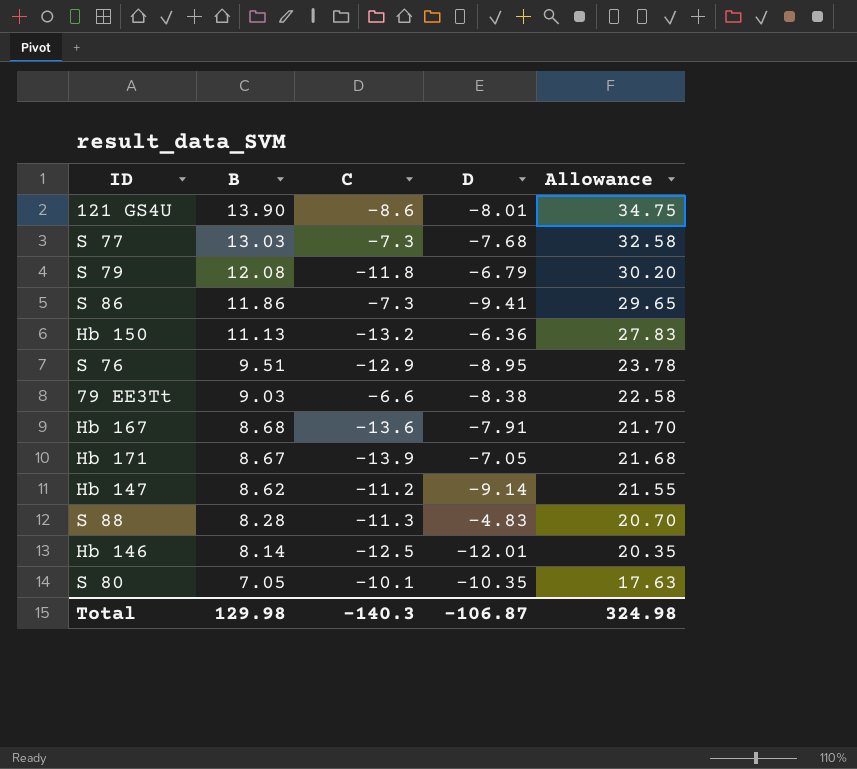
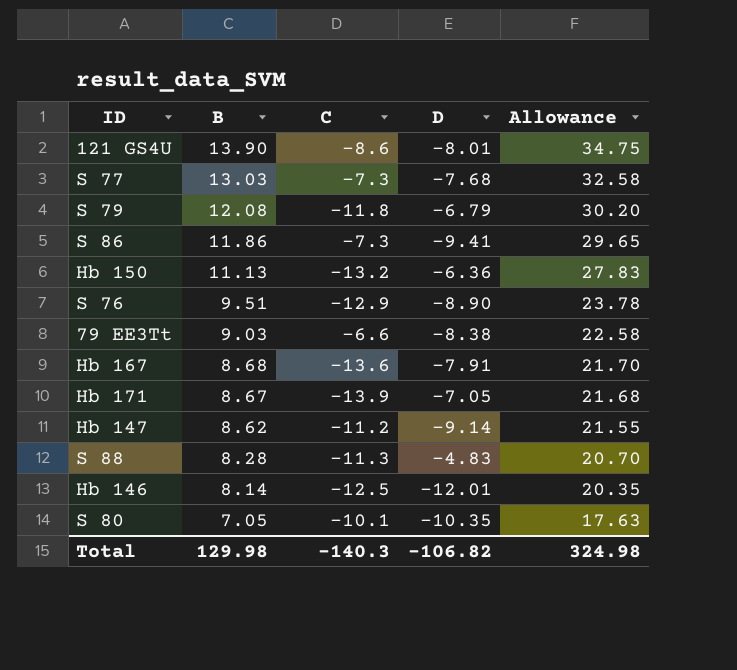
S 76 | D: -8.95 -> -8.90
Total | D: -106.87 -> -106.82

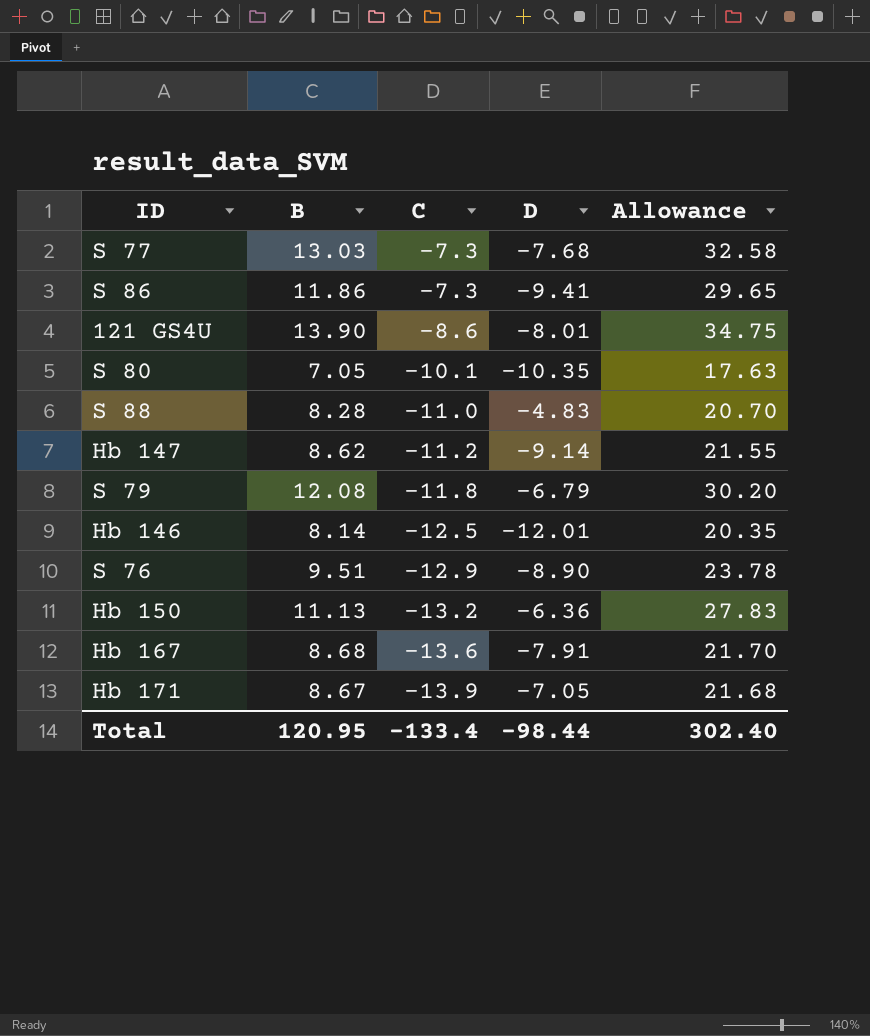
row order: B descending -> C descending
row 79 EE3Tt: 9.03 | -6.6 | -8.38 | 22.58 -> none
S 88 | C: -11.3 -> -11.0
Total | B: 129.98 -> 120.95
Total | C: -140.3 -> -133.4
Total | D: -106.82 -> -98.44
Total | Allowance: 324.98 -> 302.40

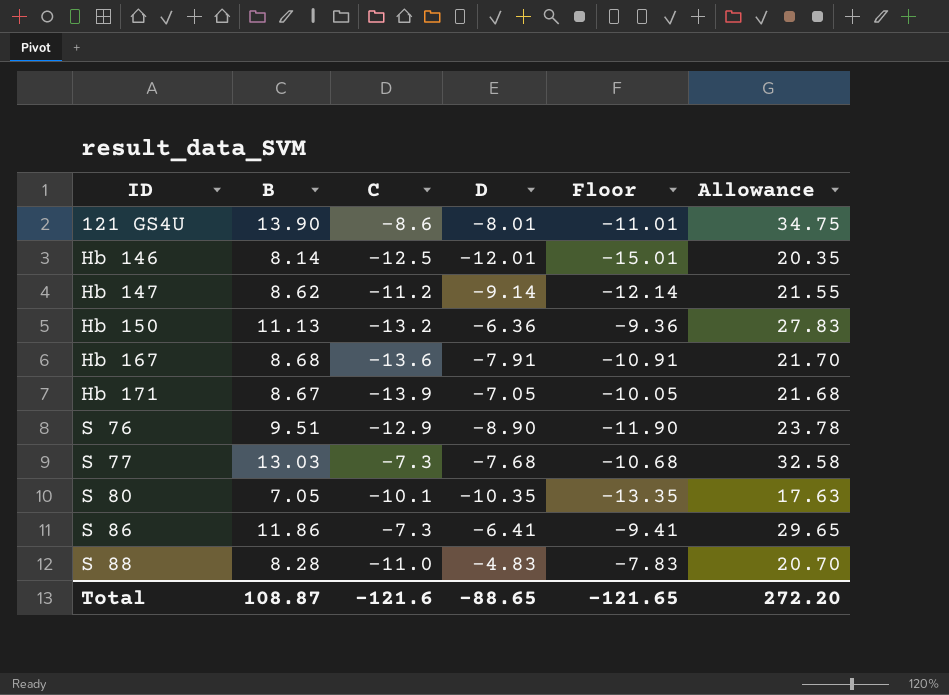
row order: C descending -> ID ascending
column Floor | formula: none -> [D] - 3
row S 79: 12.08 | -11.8 | -6.79 | 30.20 -> none
S 86 | D: -9.41 -> -6.41
Total | B: 120.95 -> 108.87
Total | C: -133.4 -> -121.6
Total | D: -98.44 -> -88.65
Total | Allowance: 302.40 -> 272.20

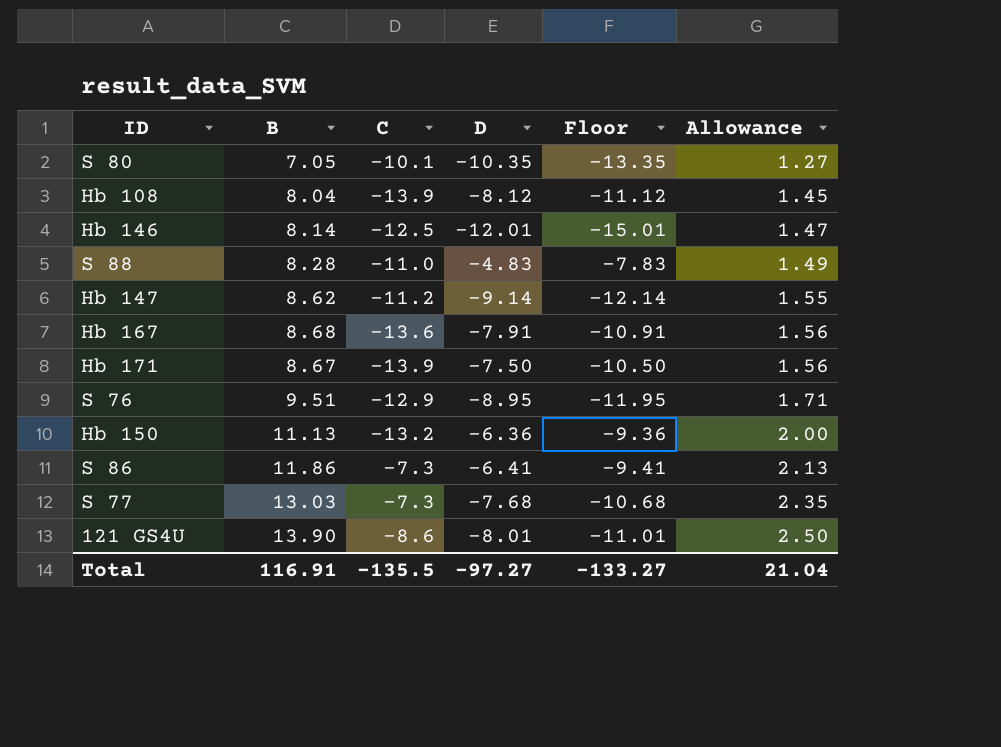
row order: ID ascending -> Allowance ascending
column Allowance | formula: [B] * 2.5 -> [B] * 0.18
row Hb 108: none -> 8.04 | -13.9 | -8.12 | -11.12 | 1.45
Hb 171 | D: -7.05 -> -7.50
Hb 171 | Floor: -10.05 -> -10.50
S 76 | D: -8.90 -> -8.95
S 76 | Floor: -11.90 -> -11.95
Total | B: 108.87 -> 116.91
Total | C: -121.6 -> -135.5
Total | D: -88.65 -> -97.27
Total | Floor: -121.65 -> -133.27
Total | Allowance: 272.20 -> 21.04

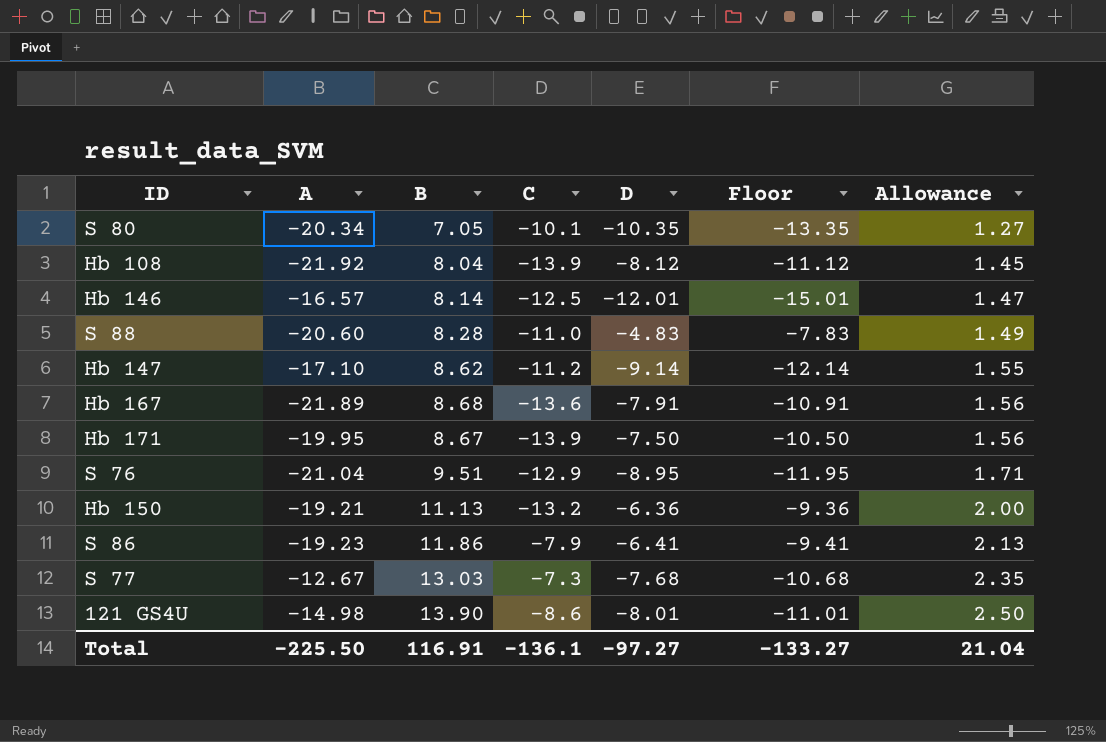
column A | position: none -> 2
S 86 | C: -7.3 -> -7.9
Total | C: -135.5 -> -136.1

